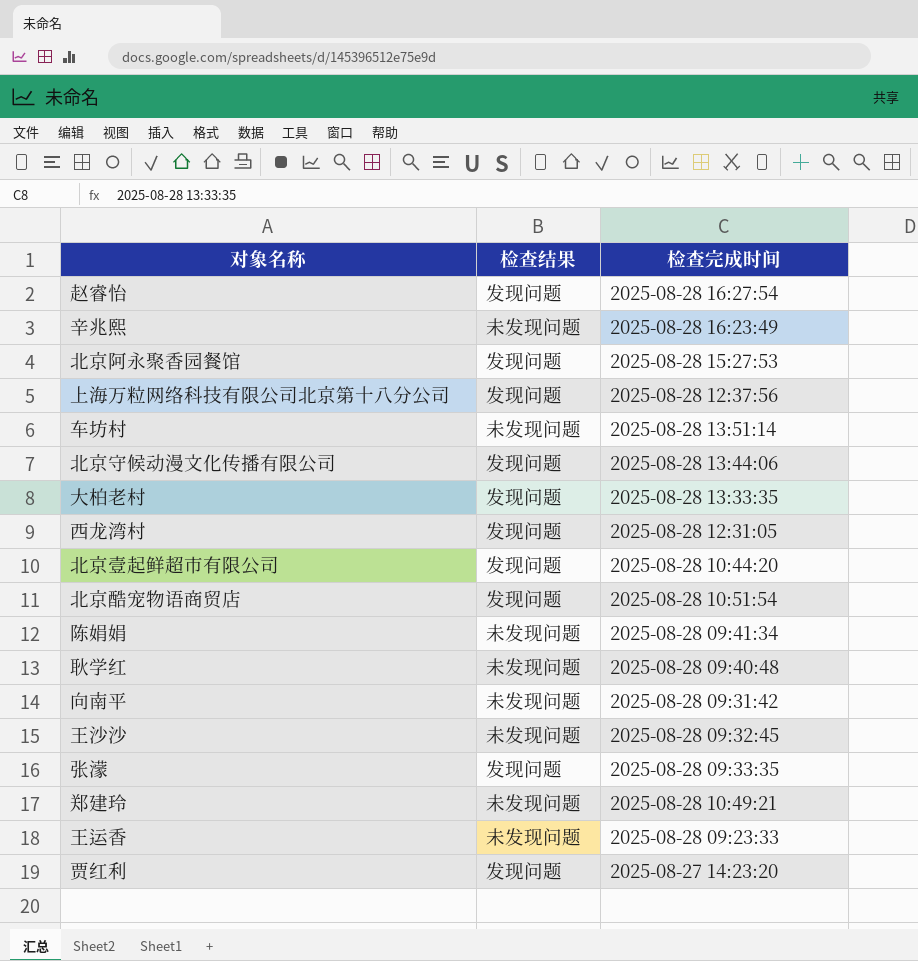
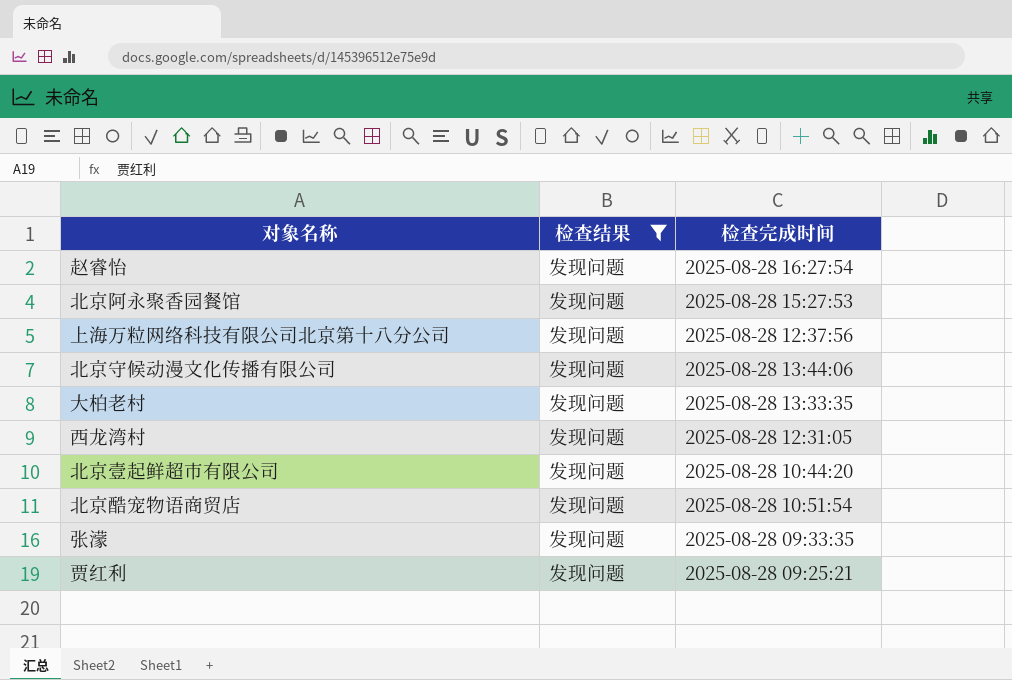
filter: none -> 检查结果 = 发现问题
贾红利 | 检查完成时间: 2025-08-27 14:23:20 -> 2025-08-28 09:25:21

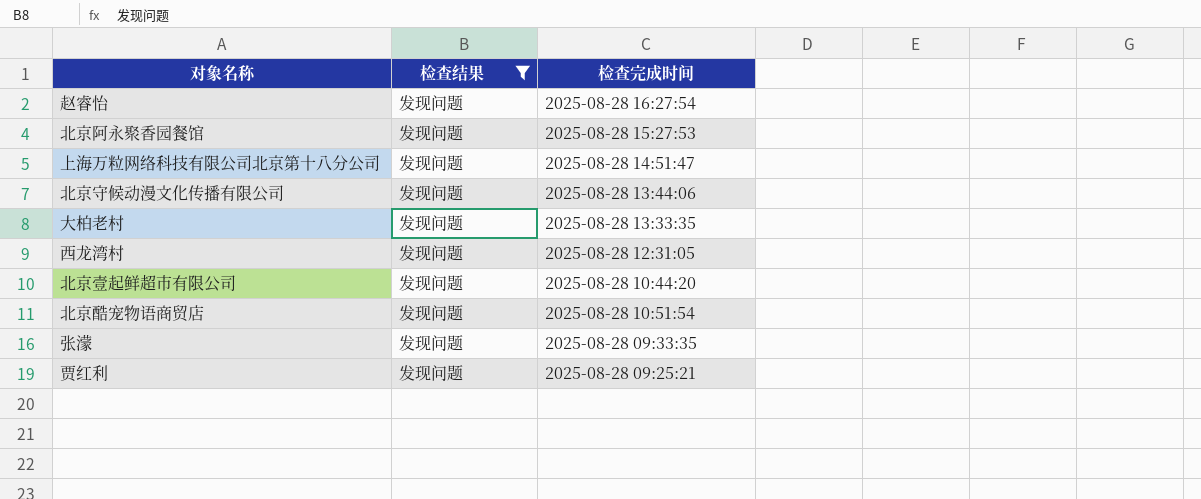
上海万粒网络科技有限公司北京第十八分公司 | 检查完成时间: 2025-08-28 12:37:56 -> 2025-08-28 14:51:47

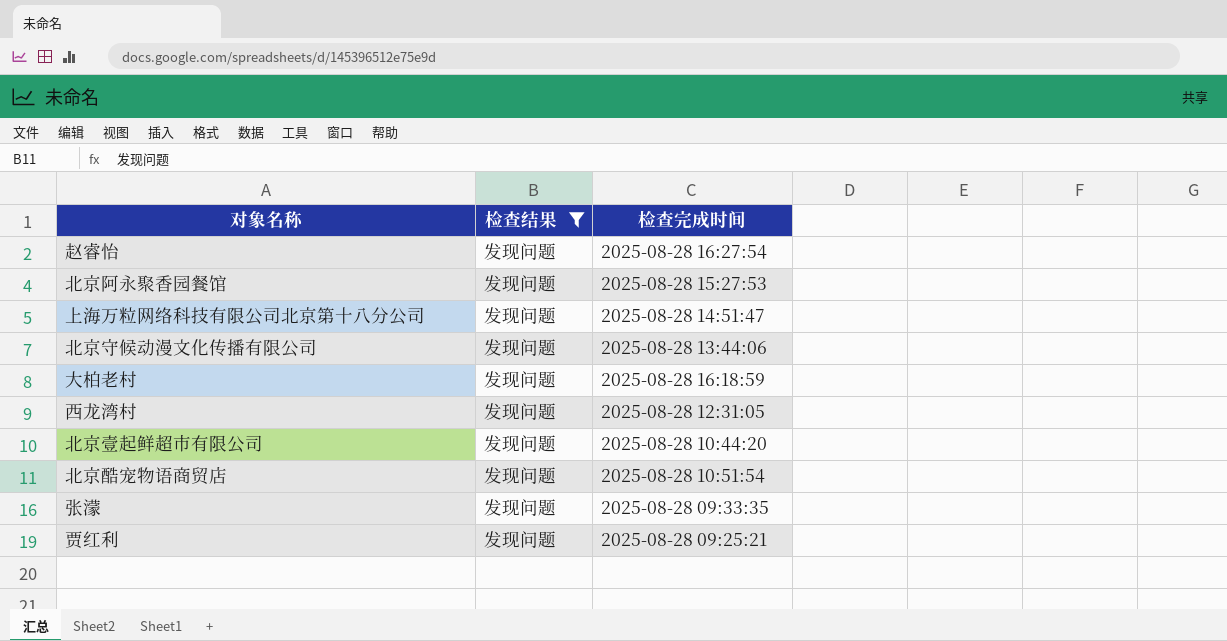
大柏老村 | 检查完成时间: 2025-08-28 13:33:35 -> 2025-08-28 16:18:59

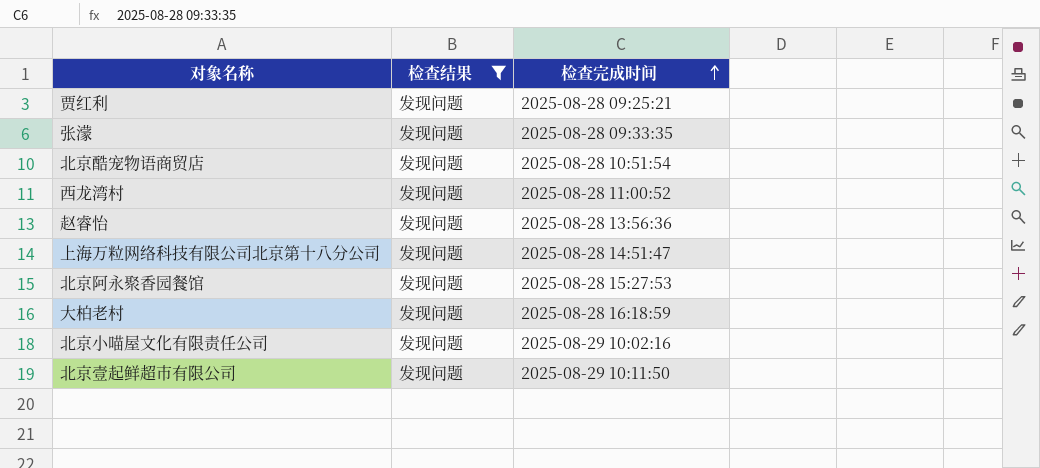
row order: none -> 检查完成时间 ascending
row 北京守候动漫文化传播有限公司: 发现问题 | 2025-08-28 13:44:06 -> none
西龙湾村 | 检查完成时间: 2025-08-28 12:31:05 -> 2025-08-28 11:00:52
赵睿怡 | 检查完成时间: 2025-08-28 16:27:54 -> 2025-08-28 13:56:36
row 北京小喵屋文化有限责任公司: none -> 发现问题 | 2025-08-29 10:02:16
北京壹起鲜超市有限公司 | 检查完成时间: 2025-08-28 10:44:20 -> 2025-08-29 10:11:50

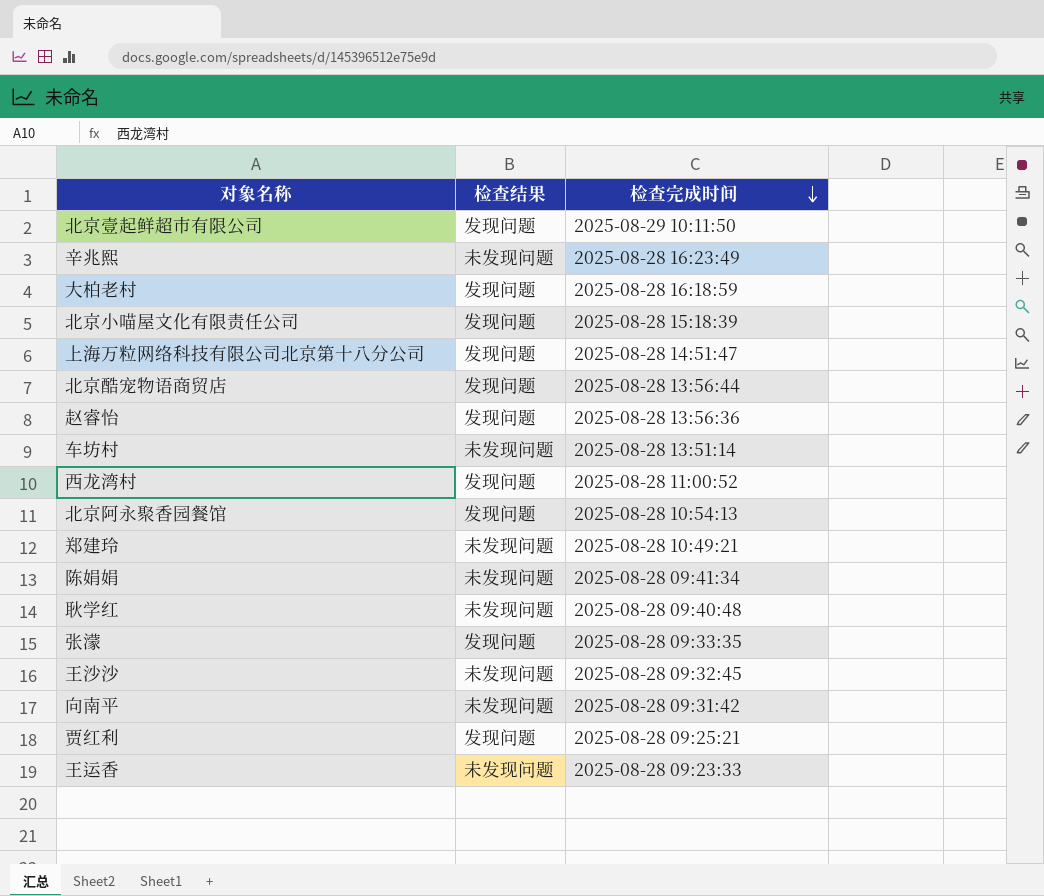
filter: 检查结果 = 发现问题 -> none
row order: 检查完成时间 ascending -> 检查完成时间 descending
北京小喵屋文化有限责任公司 | 检查完成时间: 2025-08-29 10:02:16 -> 2025-08-28 15:18:39
北京酷宠物语商贸店 | 检查完成时间: 2025-08-28 10:51:54 -> 2025-08-28 13:56:44
北京阿永聚香园餐馆 | 检查完成时间: 2025-08-28 15:27:53 -> 2025-08-28 10:54:13

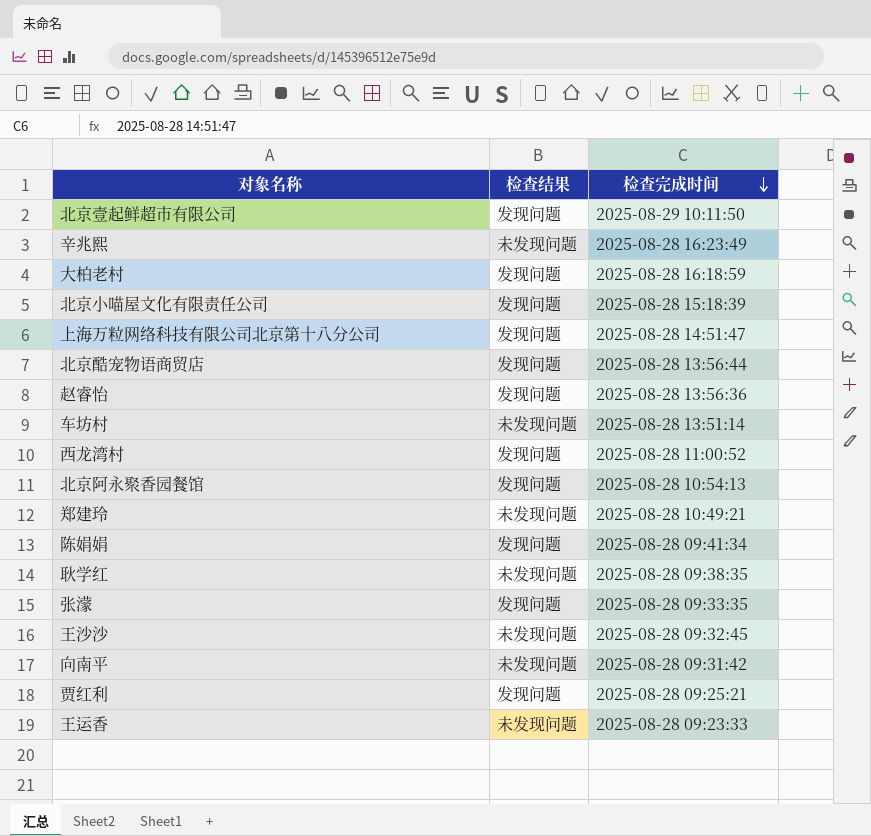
陈娟娟 | 检查结果: 未发现问题 -> 发现问题
耿学红 | 检查完成时间: 2025-08-28 09:40:48 -> 2025-08-28 09:38:35

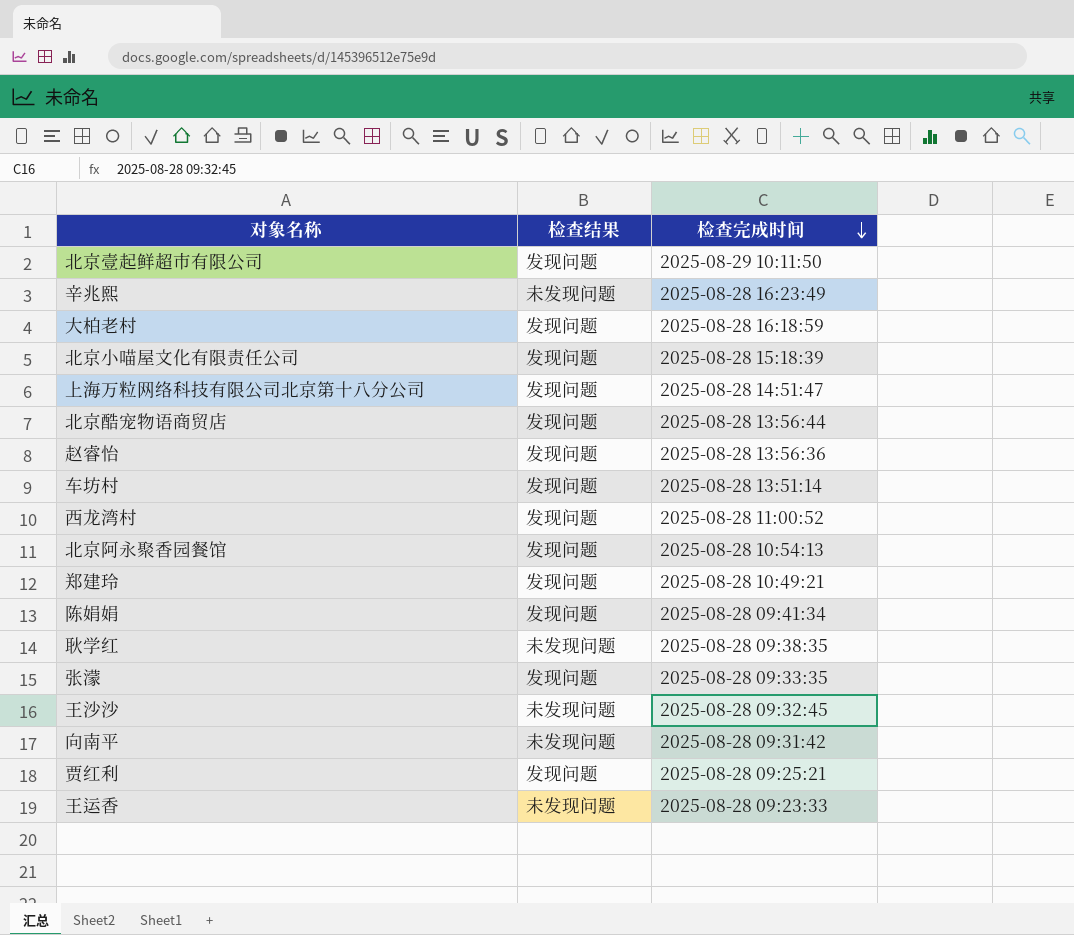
车坊村 | 检查结果: 未发现问题 -> 发现问题
郑建玲 | 检查结果: 未发现问题 -> 发现问题

